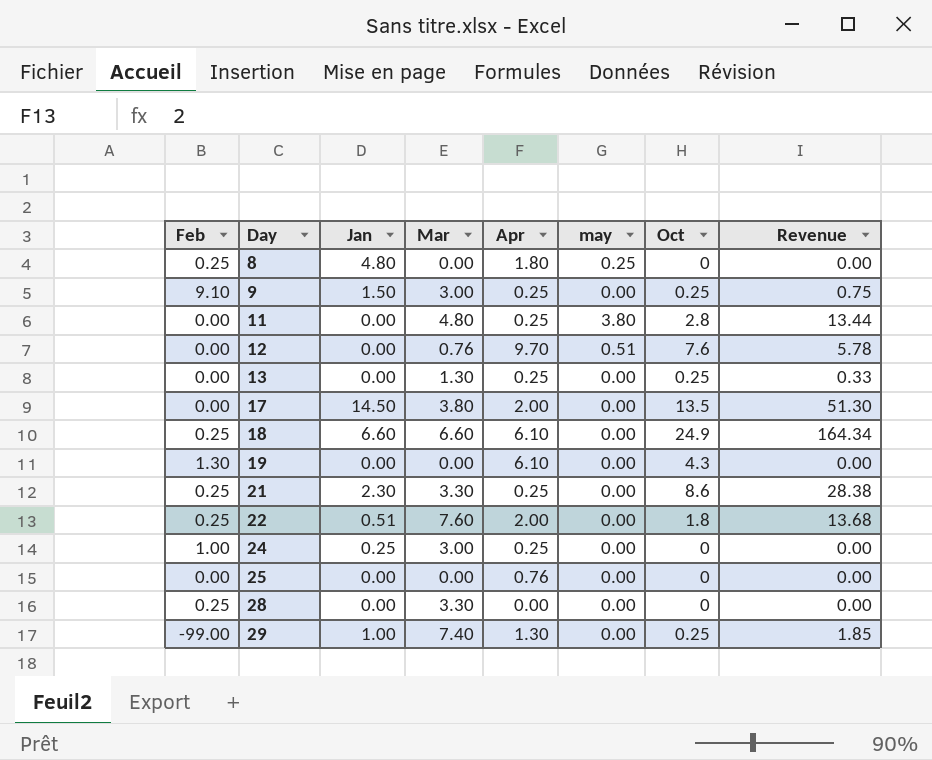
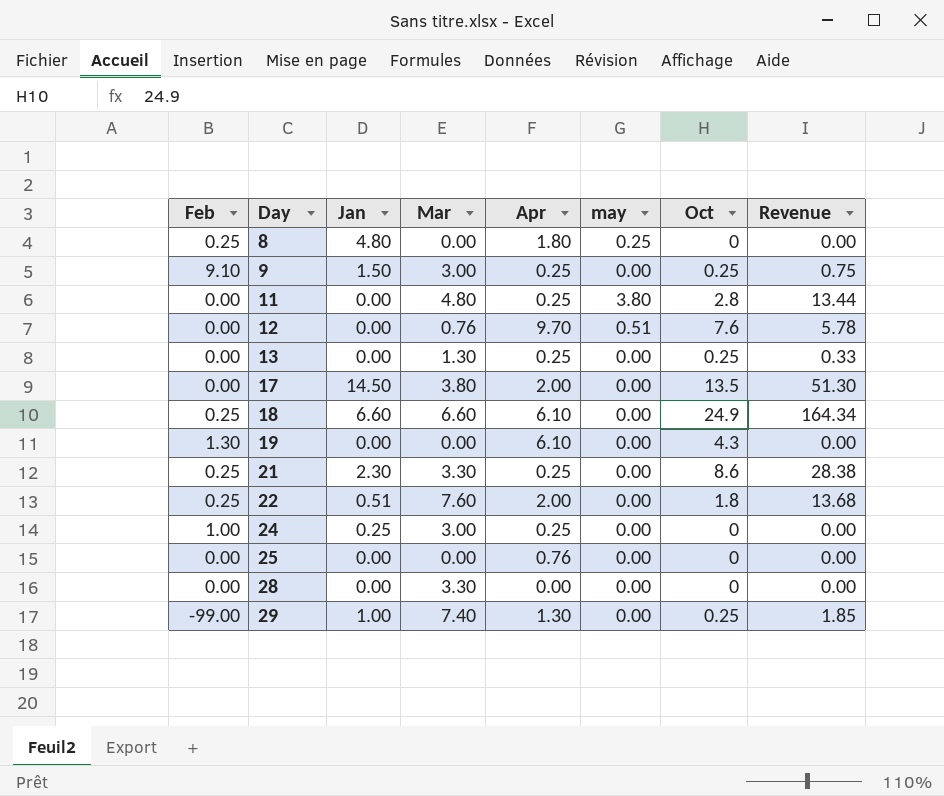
28 | Feb: 0.25 -> 0.00

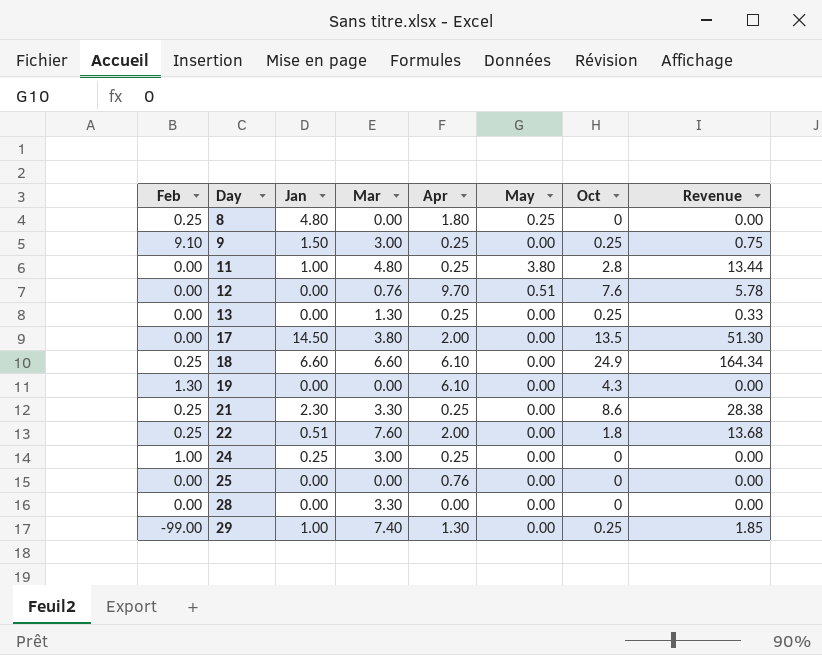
column name: may -> May
11 | Jan: 0.00 -> 1.00

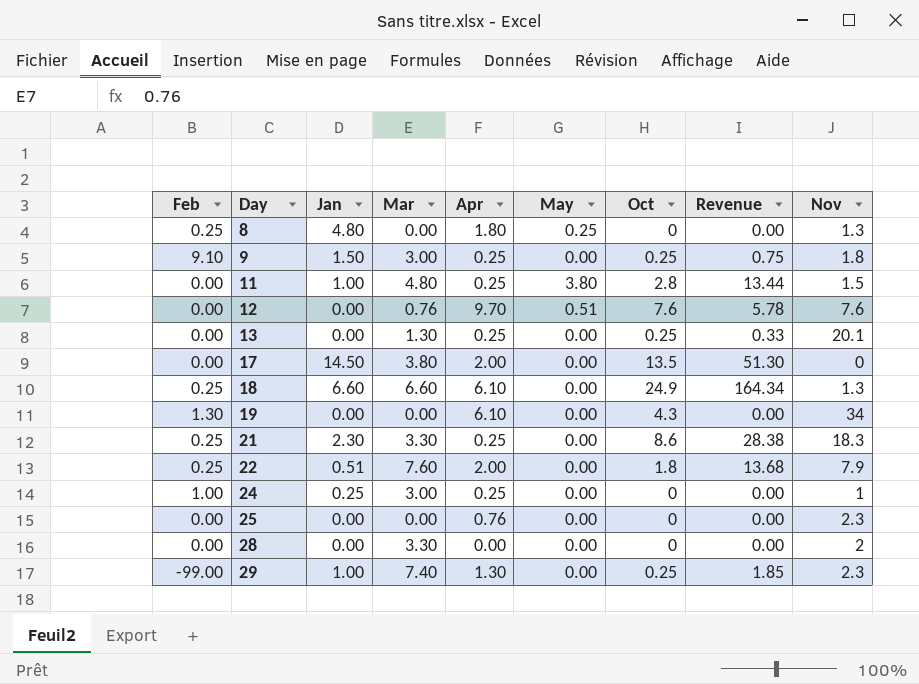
column Nov | position: none -> 9

